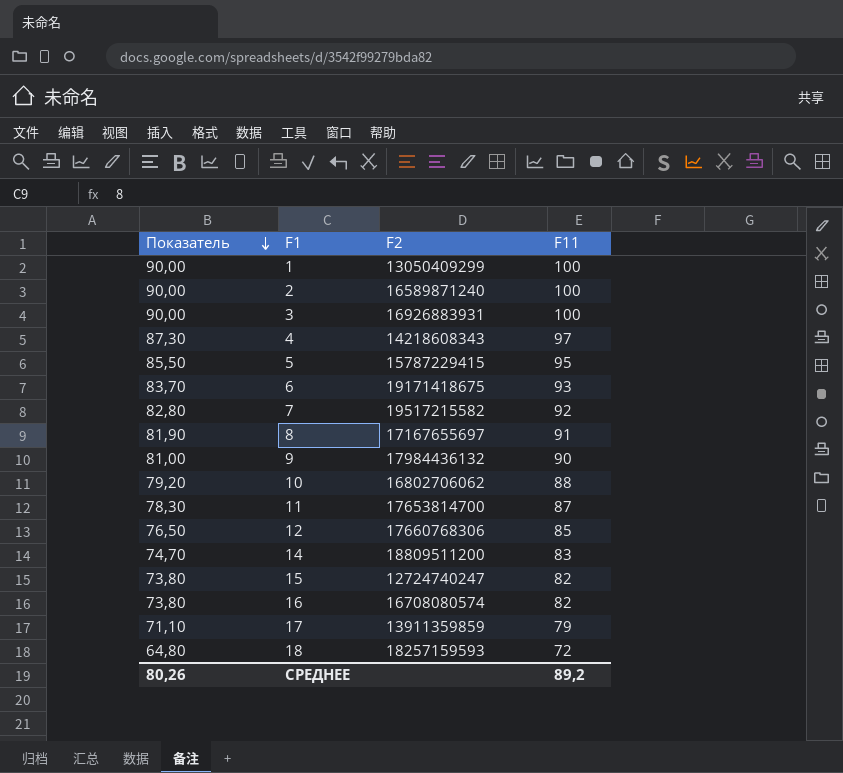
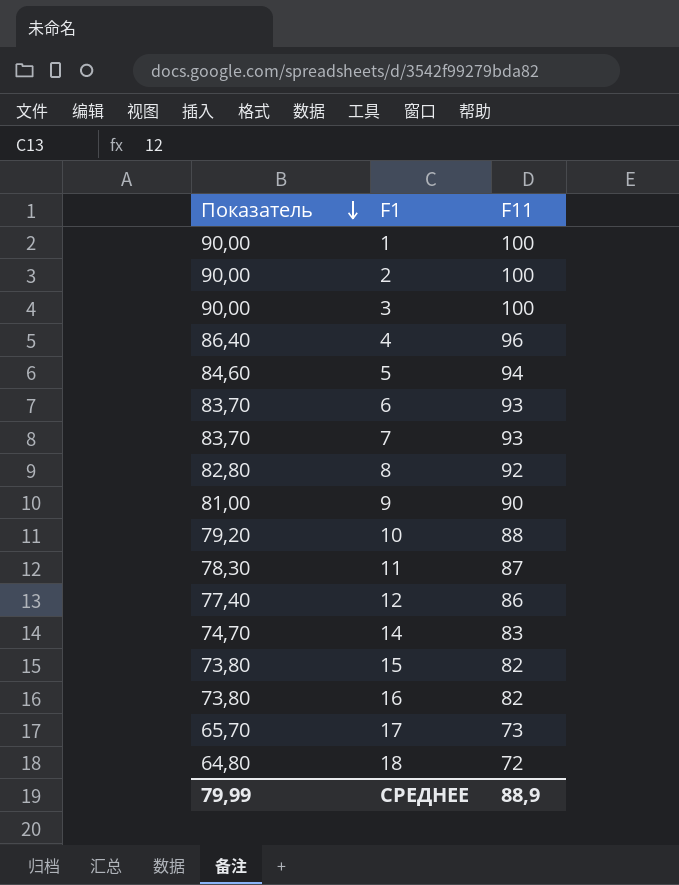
column F2 | position: 3 -> none
4 | Показатель: 87,30 -> 86,40
4 | F11: 97 -> 96
5 | Показатель: 85,50 -> 84,60
5 | F11: 95 -> 94
7 | Показатель: 82,80 -> 83,70
7 | F11: 92 -> 93
8 | Показатель: 81,90 -> 82,80
8 | F11: 91 -> 92
12 | Показатель: 76,50 -> 77,40
12 | F11: 85 -> 86
17 | Показатель: 71,10 -> 65,70
17 | F11: 79 -> 73
СРЕДНЕЕ | Показатель: 80,26 -> 79,99
СРЕДНЕЕ | F11: 89,2 -> 88,9

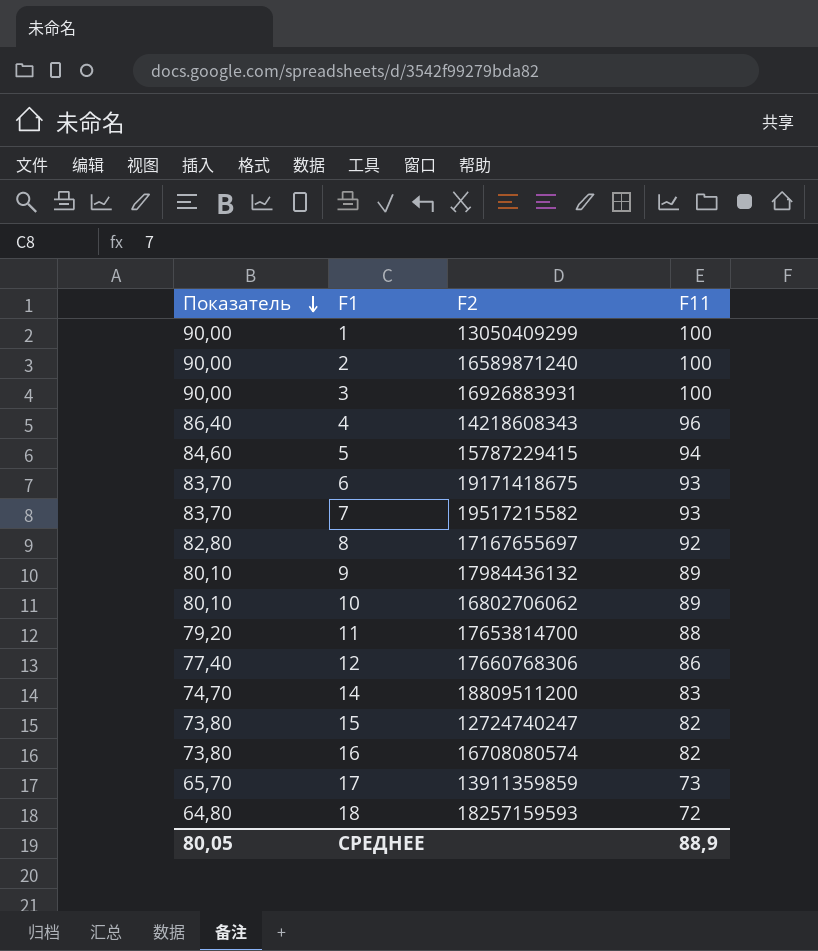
column F2 | position: none -> 3
9 | Показатель: 81,00 -> 80,10
9 | F11: 90 -> 89
10 | Показатель: 79,20 -> 80,10
10 | F11: 88 -> 89
11 | Показатель: 78,30 -> 79,20
11 | F11: 87 -> 88
СРЕДНЕЕ | Показатель: 79,99 -> 80,05

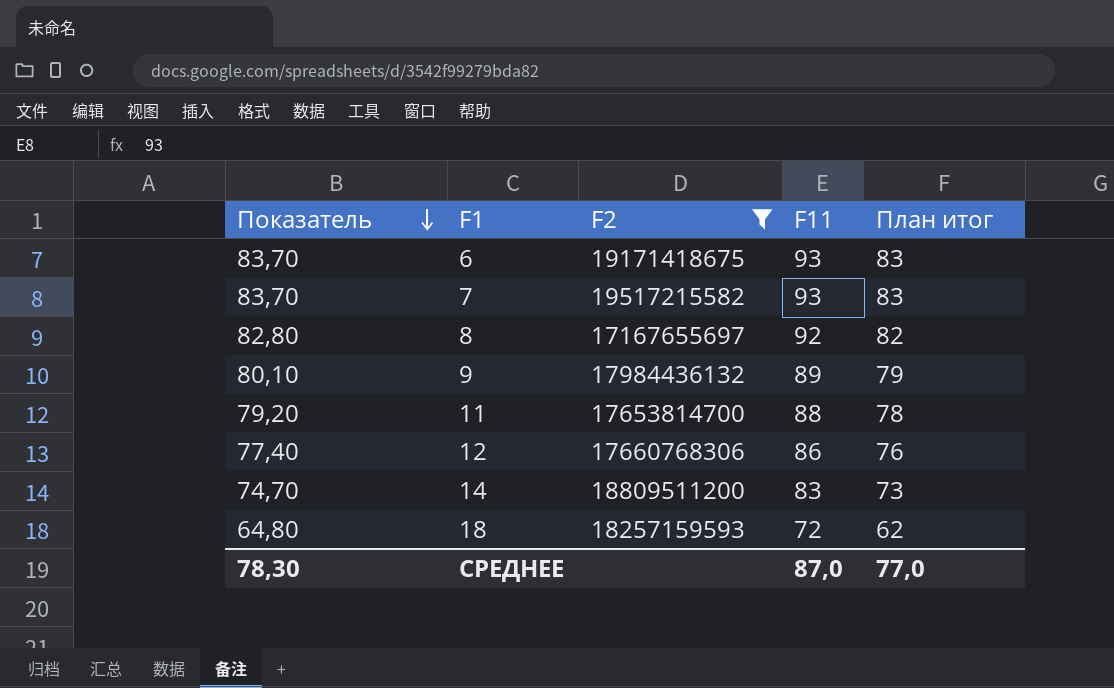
filter: none -> F2 >= 17167655697
column План итог | formula: none -> [F11] - 10
СРЕДНЕЕ | Показатель: 80,05 -> 78,30
СРЕДНЕЕ | F11: 88,9 -> 87,0

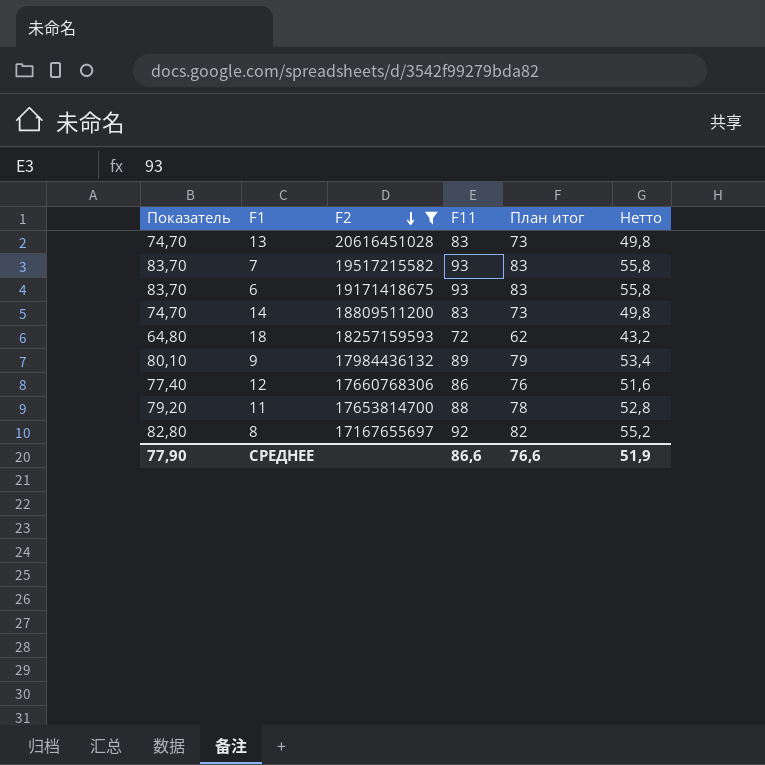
row order: Показатель descending -> F2 descending
column Нетто | formula: none -> [F11] * 0,6
row 13: none -> 74,70 | 20616451028 | 83 | 73 | 49,8
СРЕДНЕЕ | Показатель: 78,30 -> 77,90
СРЕДНЕЕ | F11: 87,0 -> 86,6
СРЕДНЕЕ | План итог: 77,0 -> 76,6

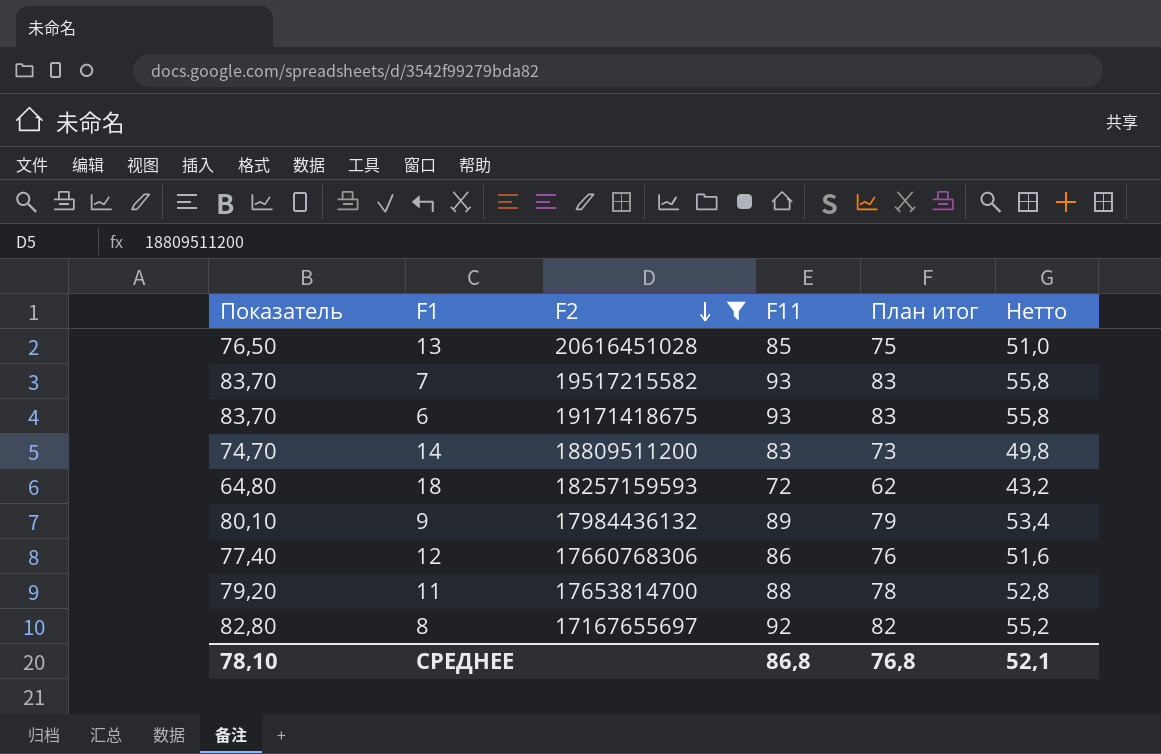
13 | Показатель: 74,70 -> 76,50
13 | F11: 83 -> 85
13 | План итог: 73 -> 75
13 | Нетто: 49,8 -> 51,0
СРЕДНЕЕ | Показатель: 77,90 -> 78,10
СРЕДНЕЕ | F11: 86,6 -> 86,8
СРЕДНЕЕ | План итог: 76,6 -> 76,8
СРЕДНЕЕ | Нетто: 51,9 -> 52,1

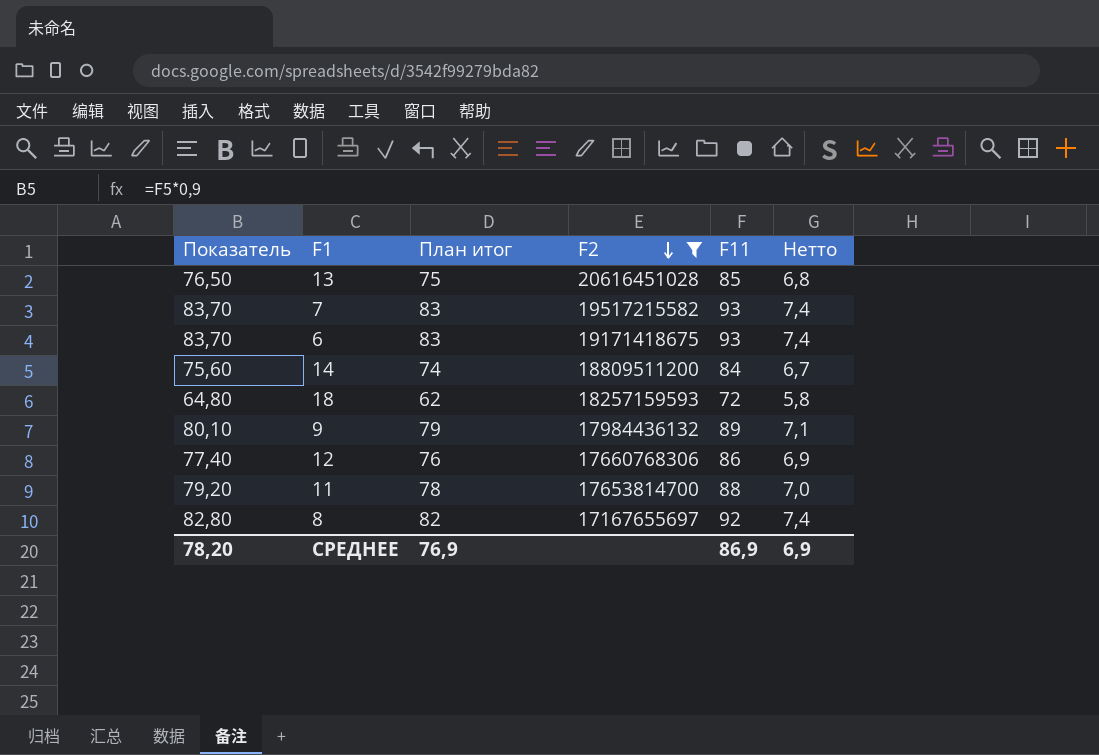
column План итог | position: 5 -> 3
column Нетто | formula: [F11] * 0,6 -> [F11] * 0,08
14 | Показатель: 74,70 -> 75,60
14 | План итог: 73 -> 74
14 | F11: 83 -> 84
СРЕДНЕЕ | Показатель: 78,10 -> 78,20
СРЕДНЕЕ | План итог: 76,8 -> 76,9
СРЕДНЕЕ | F11: 86,8 -> 86,9
СРЕДНЕЕ | Нетто: 52,1 -> 6,9

